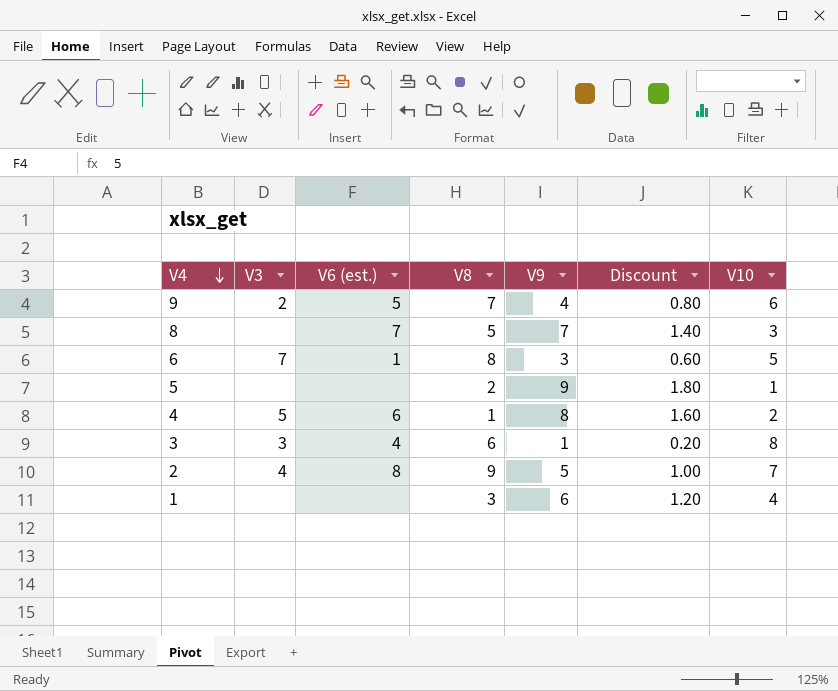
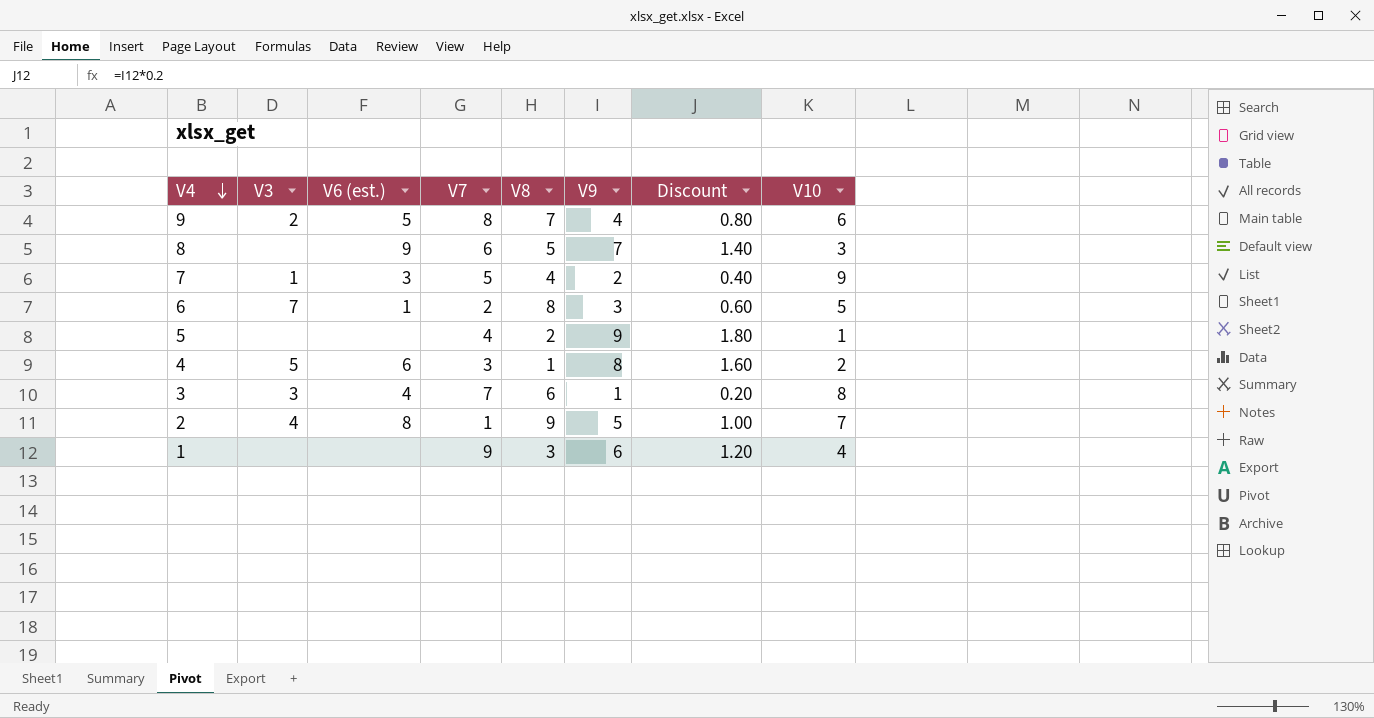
column V7 | position: none -> 4
8 | V6 (est.): 7 -> 9
row 7: none -> 1 | 3 | 5 | 4 | 2 | 0.40 | 9

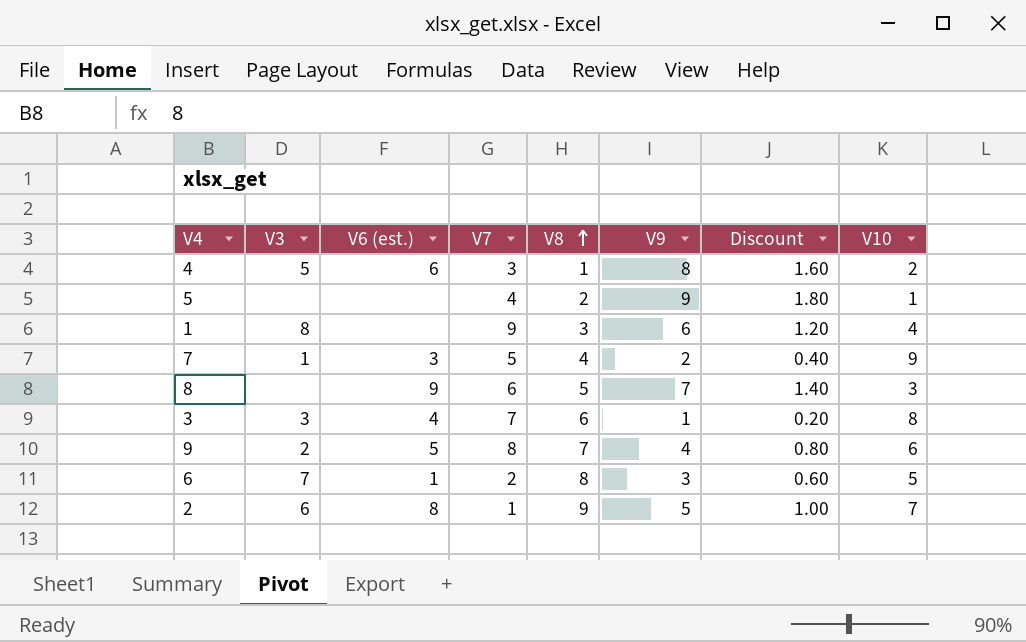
row order: V4 descending -> V8 ascending
1 | V3: none -> 8
2 | V3: 4 -> 6

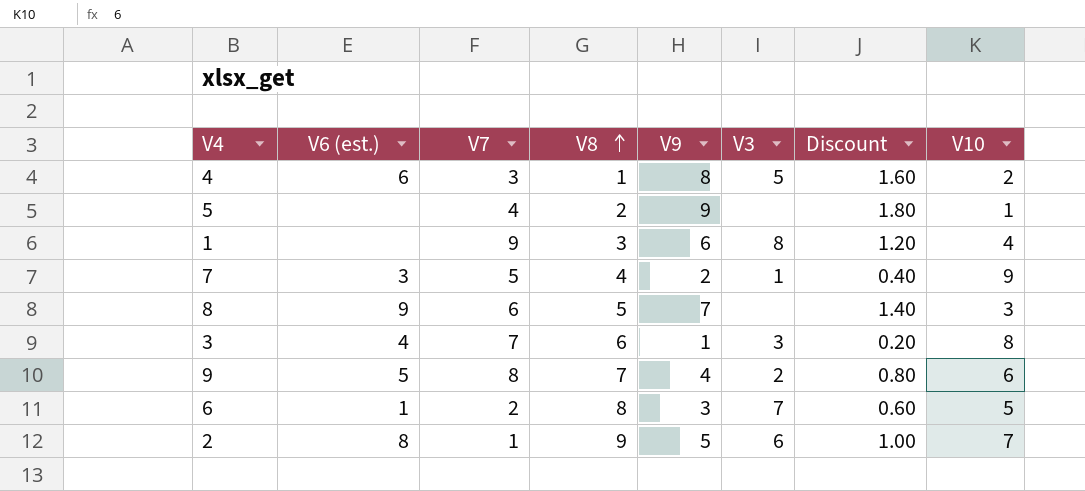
column V3 | position: 2 -> 6

